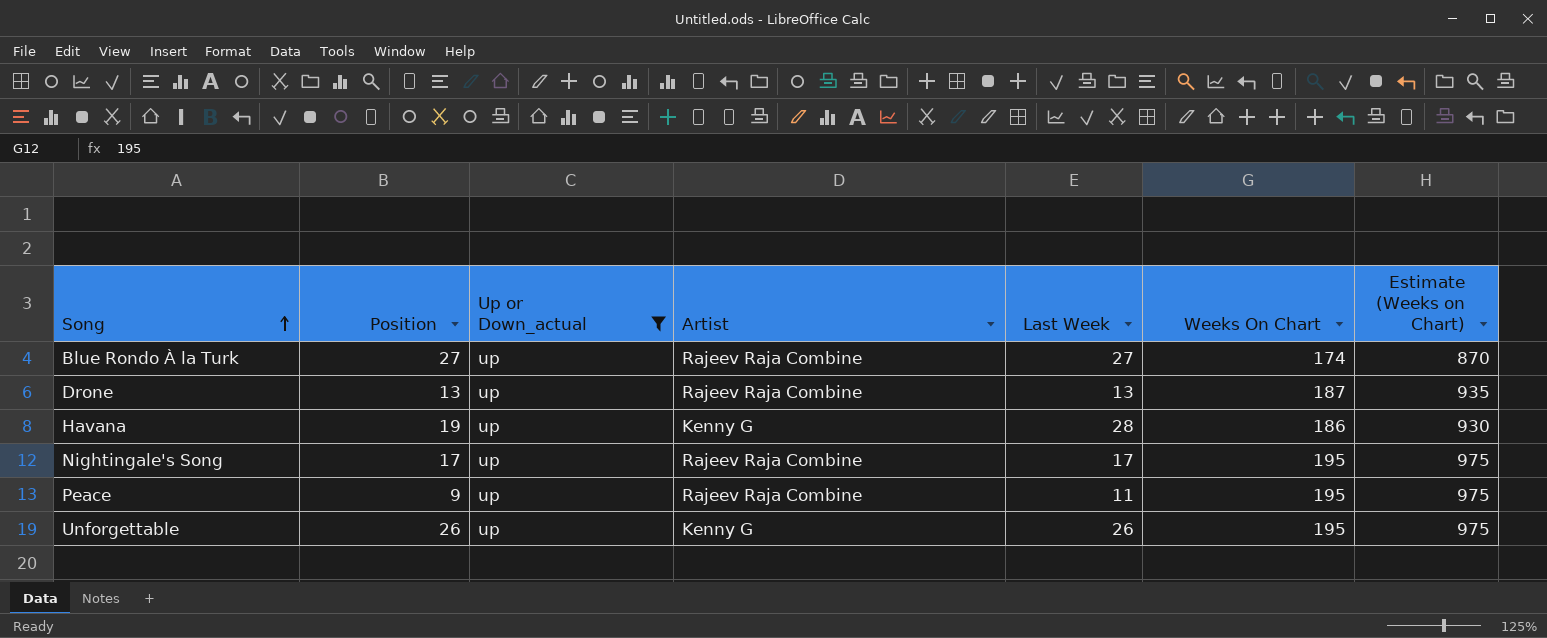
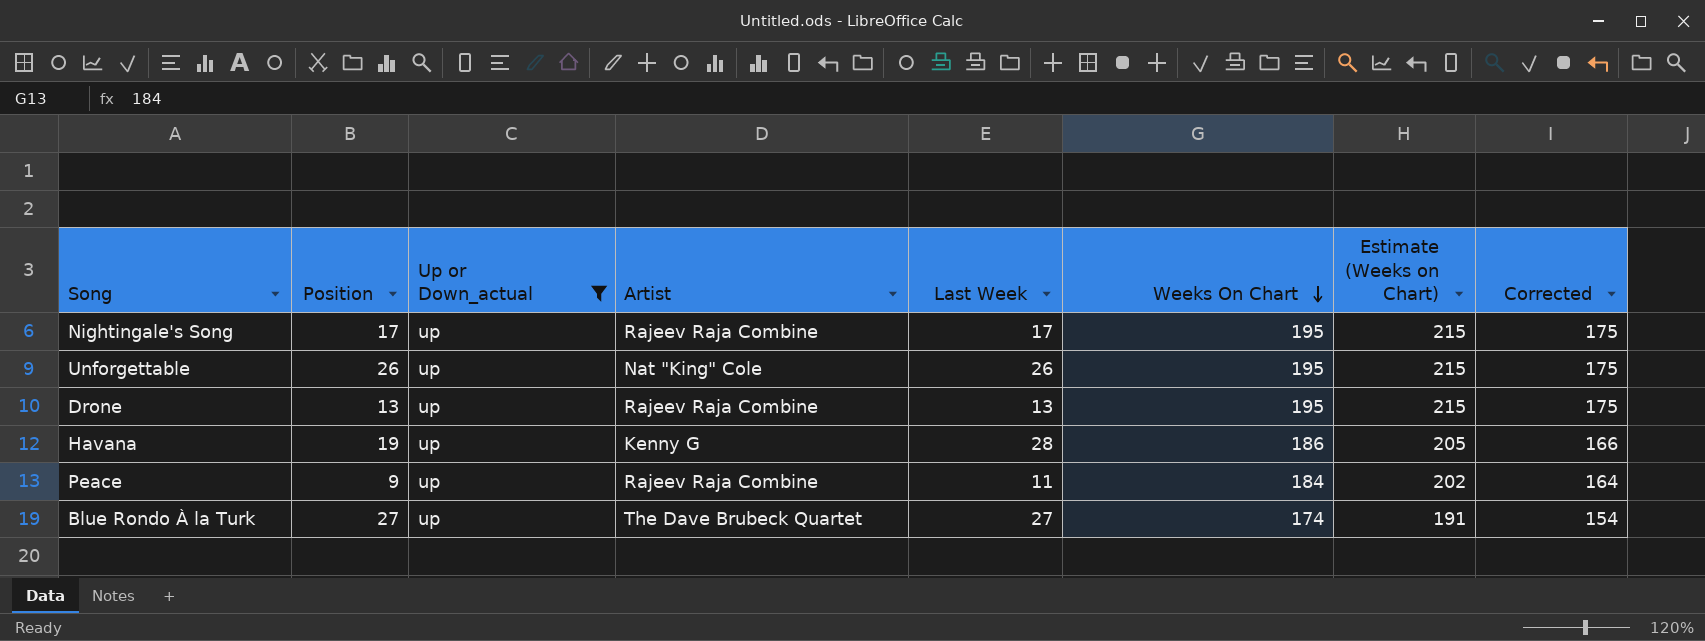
row order: Song ascending -> Weeks On Chart descending
column Estimate (Weeks on Chart) | formula: [Weeks On Chart] * 5 -> [Weeks On Chart] * 1.1
column Corrected | formula: none -> [Weeks On Chart] - 20
Unforgettable | Artist: Kenny G -> Nat "King" Cole
Drone | Weeks On Chart: 187 -> 195
Peace | Weeks On Chart: 195 -> 184
Blue Rondo À la Turk | Artist: Rajeev Raja Combine -> The Dave Brubeck Quartet

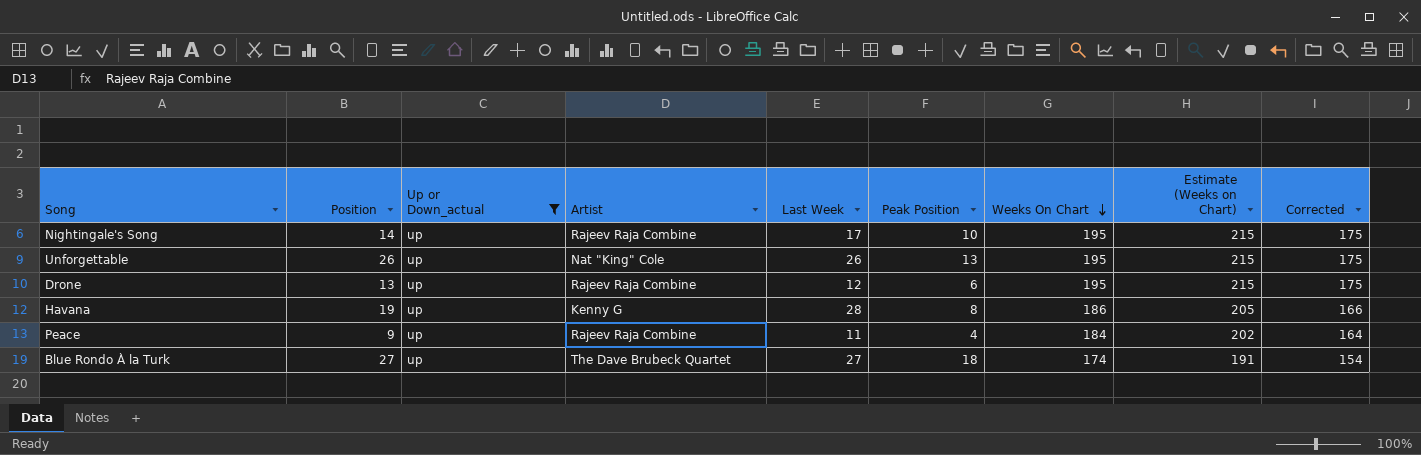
column Peak Position | position: none -> 6
Nightingale's Song | Position: 17 -> 14
Drone | Last Week: 13 -> 12

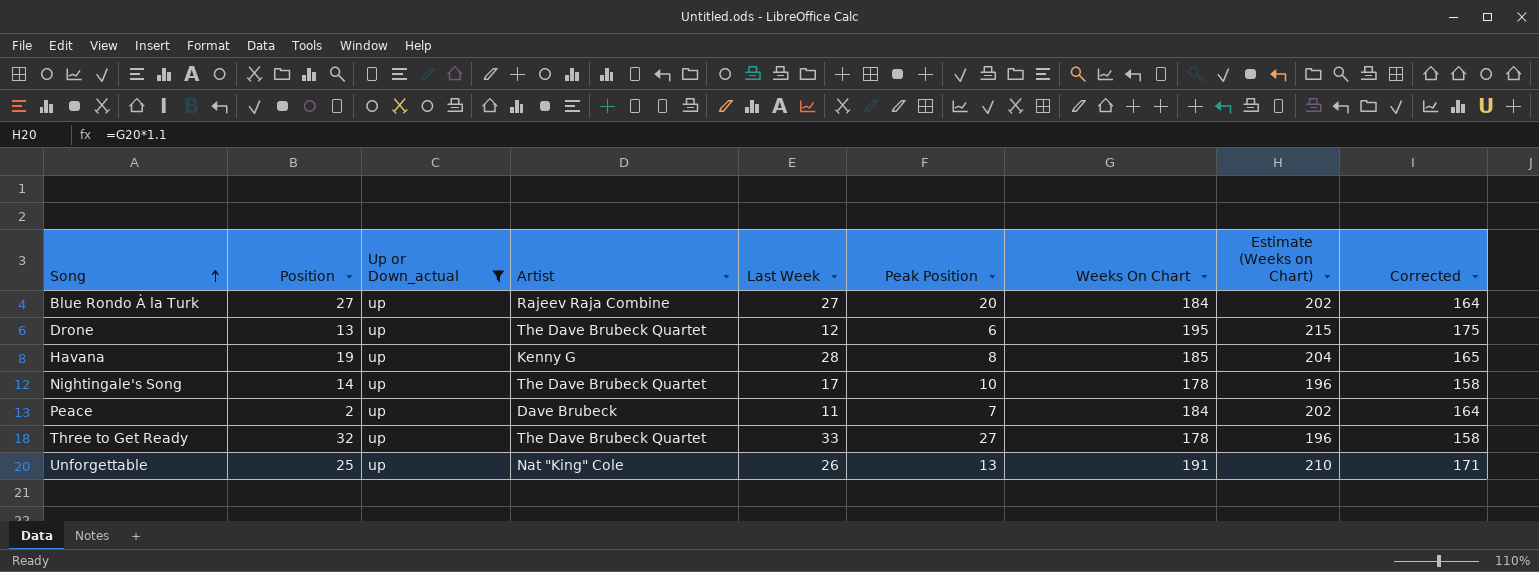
row order: Weeks On Chart descending -> Song ascending
Blue Rondo À la Turk | Artist: The Dave Brubeck Quartet -> Rajeev Raja Combine
Blue Rondo À la Turk | Peak Position: 18 -> 20
Blue Rondo À la Turk | Weeks On Chart: 174 -> 184
Blue Rondo À la Turk | Estimate (Weeks on Chart): 191 -> 202
Blue Rondo À la Turk | Corrected: 154 -> 164
Drone | Artist: Rajeev Raja Combine -> The Dave Brubeck Quartet
Havana | Weeks On Chart: 186 -> 185
Havana | Estimate (Weeks on Chart): 205 -> 204
Havana | Corrected: 166 -> 165
Nightingale's Song | Artist: Rajeev Raja Combine -> The Dave Brubeck Quartet
Nightingale's Song | Weeks On Chart: 195 -> 178
Nightingale's Song | Estimate (Weeks on Chart): 215 -> 196
Nightingale's Song | Corrected: 175 -> 158
Peace | Position: 9 -> 2
Peace | Artist: Rajeev Raja Combine -> Dave Brubeck
Peace | Peak Position: 4 -> 7
row Three to Get Ready: none -> 32 | up | The Dave Brubeck Quartet | 33 | 27 | 178 | 196 | 158
Unforgettable | Position: 26 -> 25
Unforgettable | Weeks On Chart: 195 -> 191
Unforgettable | Estimate (Weeks on Chart): 215 -> 210
Unforgettable | Corrected: 175 -> 171

